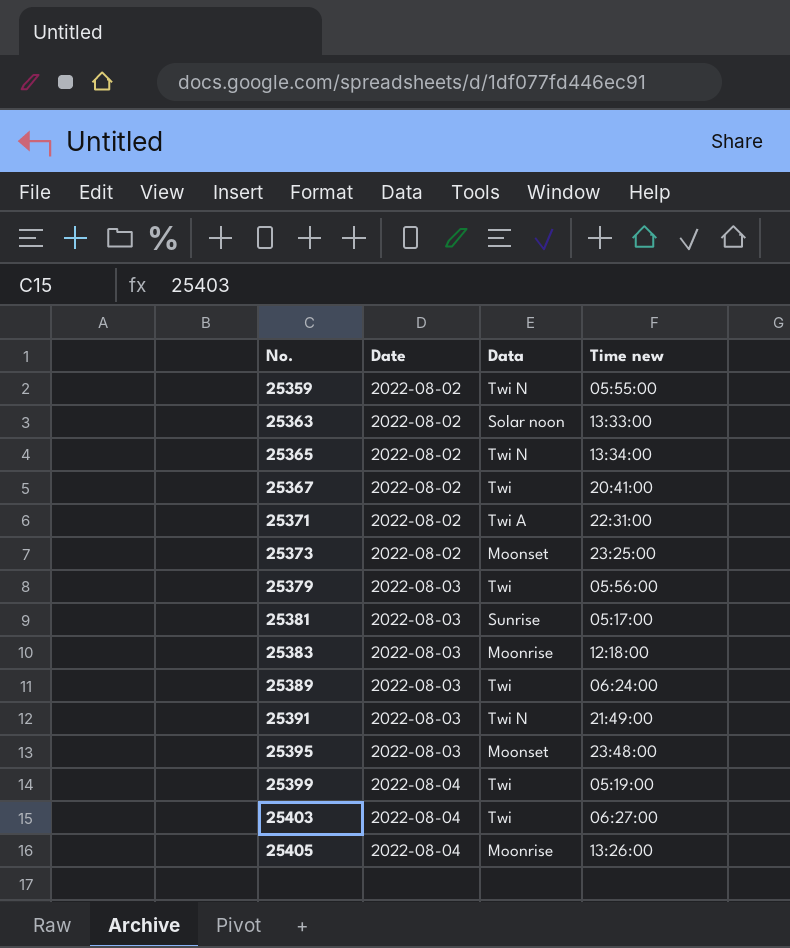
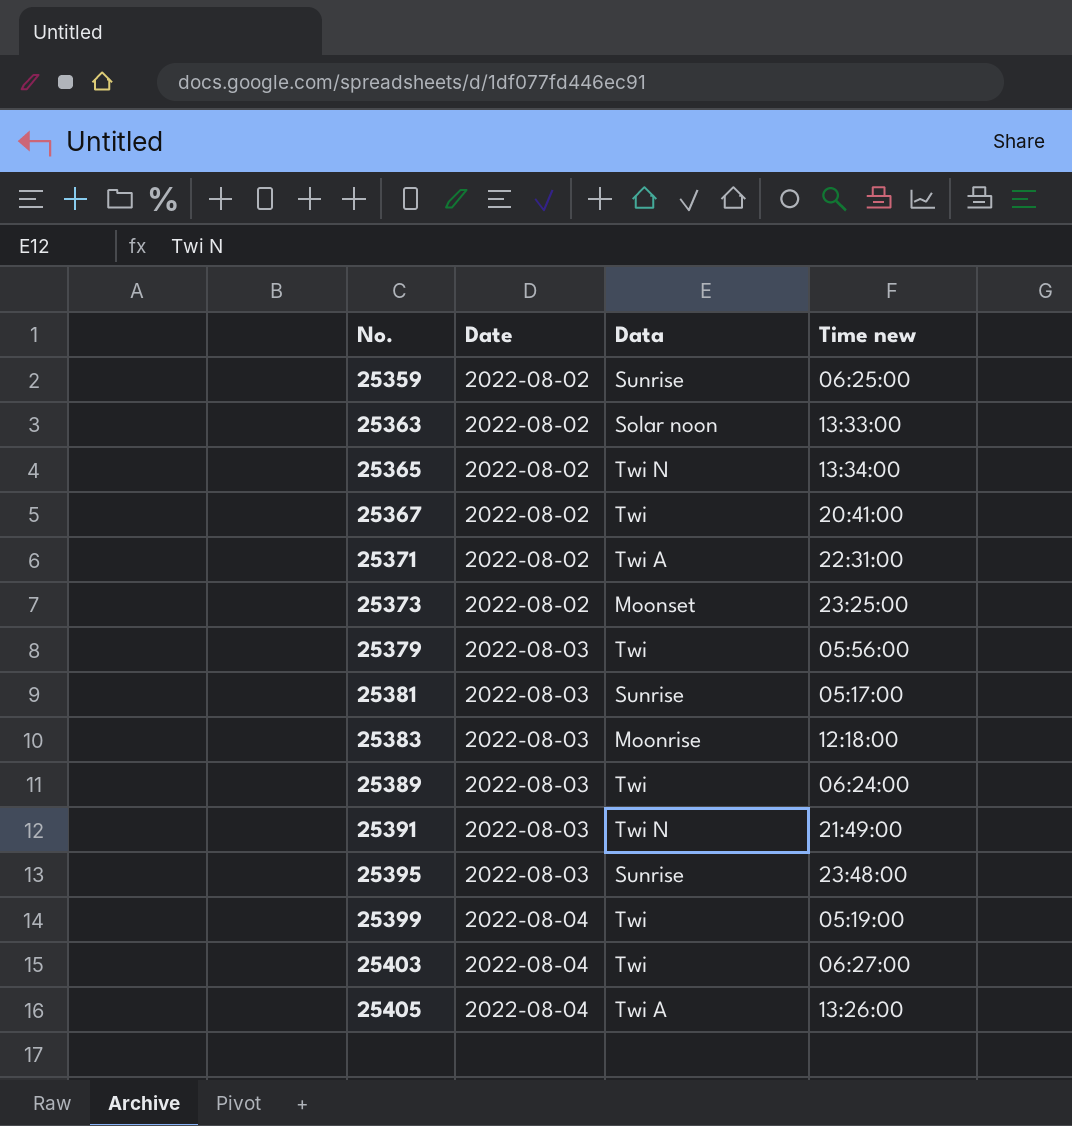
25359 | Data: Twi N -> Sunrise
25359 | Time new: 05:55:00 -> 06:25:00
25395 | Data: Moonset -> Sunrise
25405 | Data: Moonrise -> Twi A

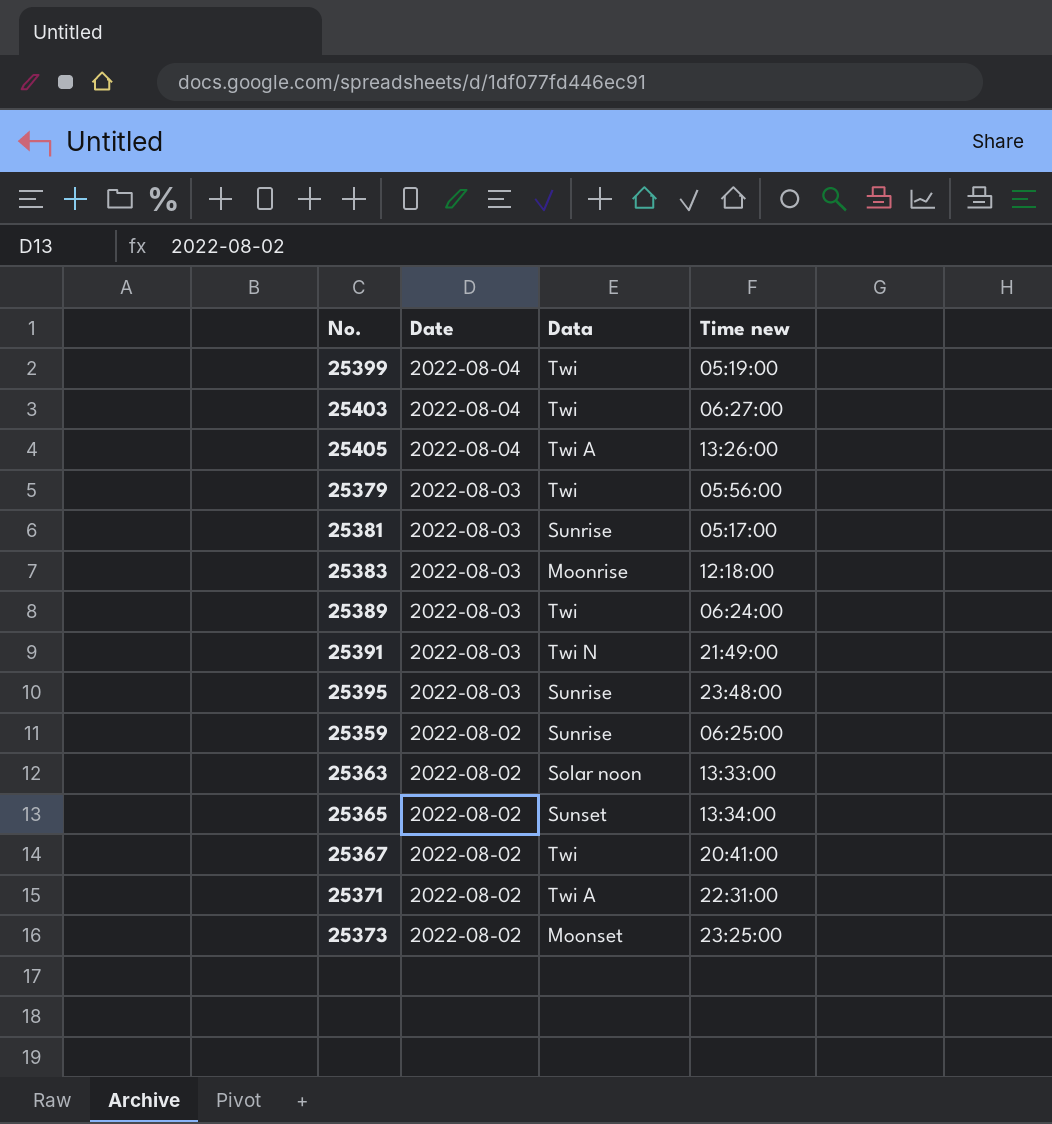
row order: No. ascending -> Date descending
25365 | Data: Twi N -> Sunset

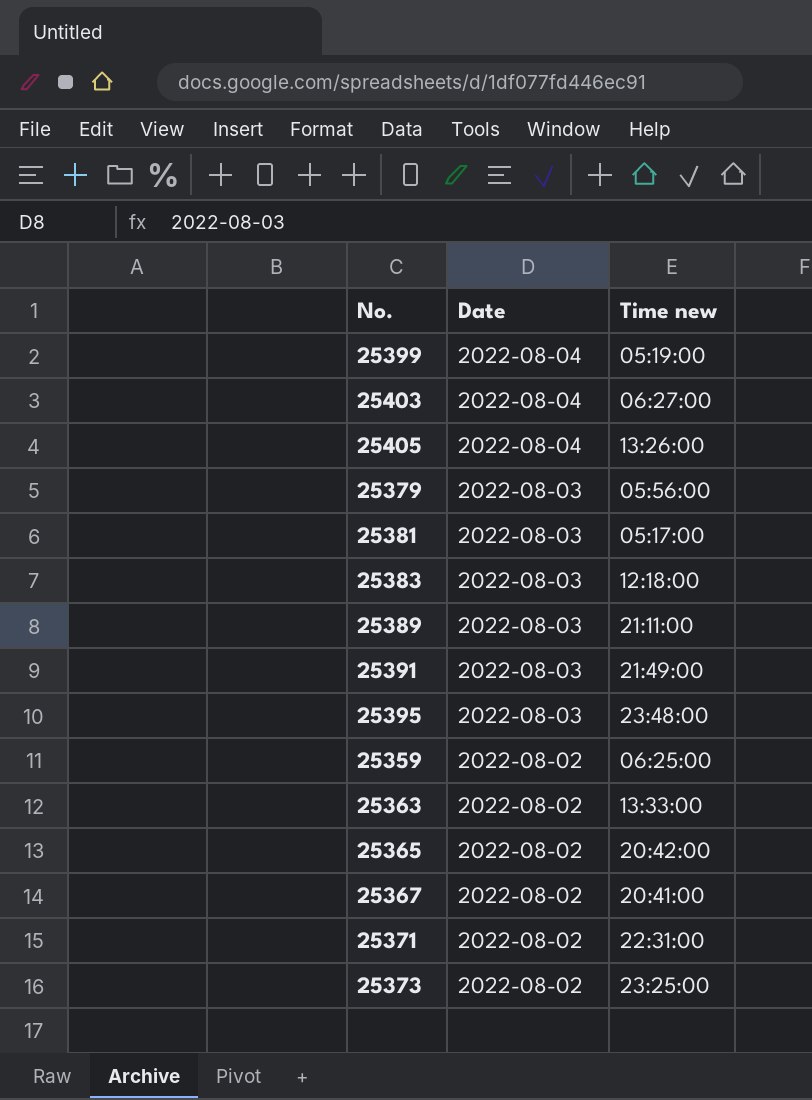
column Data | position: 3 -> none
25389 | Time new: 06:24:00 -> 21:11:00
25365 | Time new: 13:34:00 -> 20:42:00

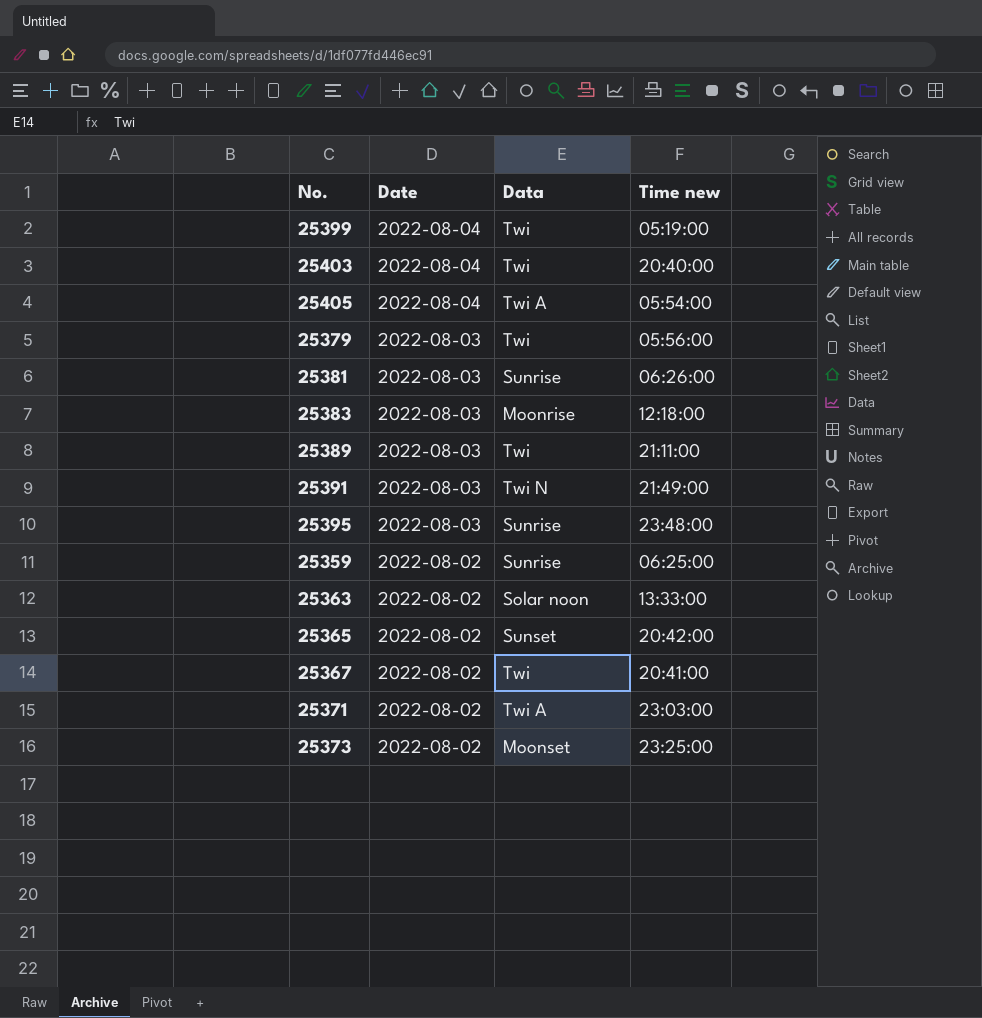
column Data | position: none -> 3
25403 | Time new: 06:27:00 -> 20:40:00
25405 | Time new: 13:26:00 -> 05:54:00
25381 | Time new: 05:17:00 -> 06:26:00
25371 | Time new: 22:31:00 -> 23:03:00

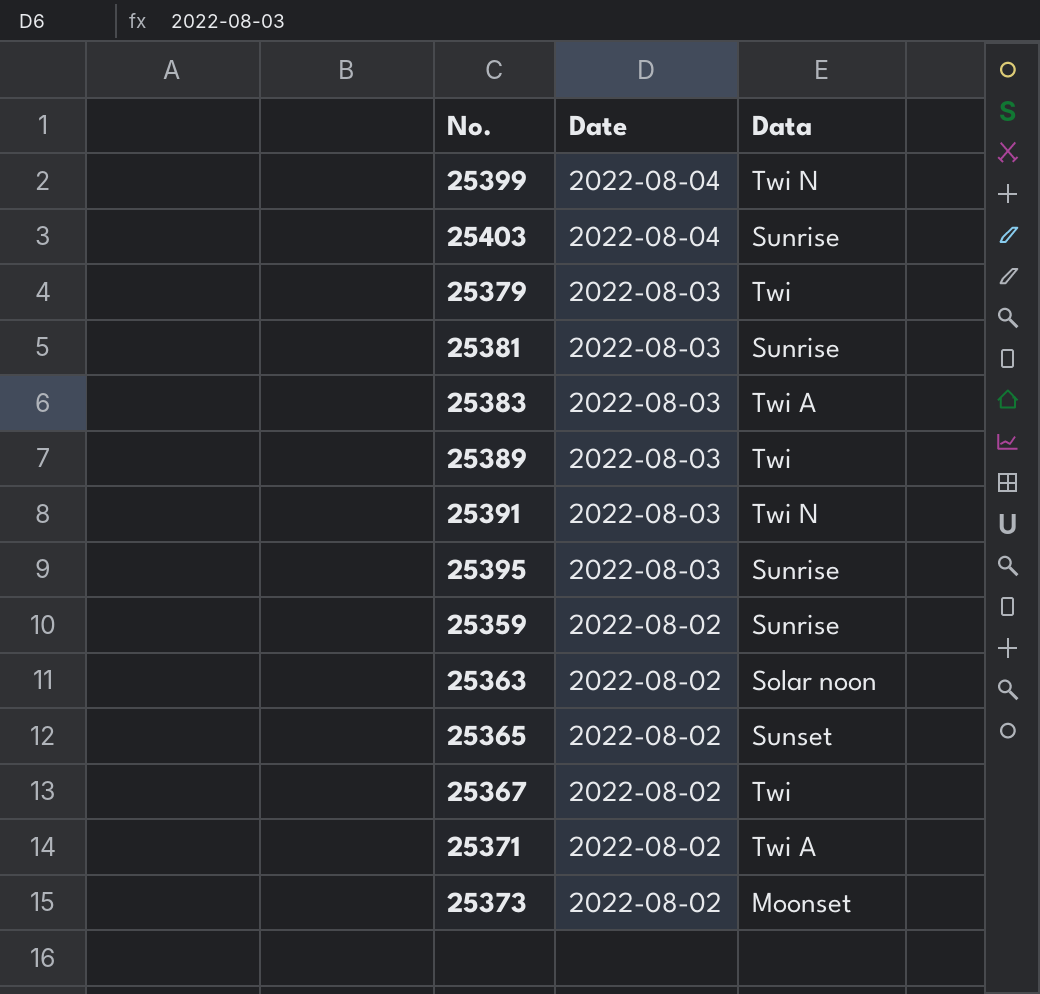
column Time new | position: 4 -> none
row 25405: 2022-08-04 | Twi A | 05:54:00 -> none
25399 | Data: Twi -> Twi N
25403 | Data: Twi -> Sunrise
25383 | Data: Moonrise -> Twi A

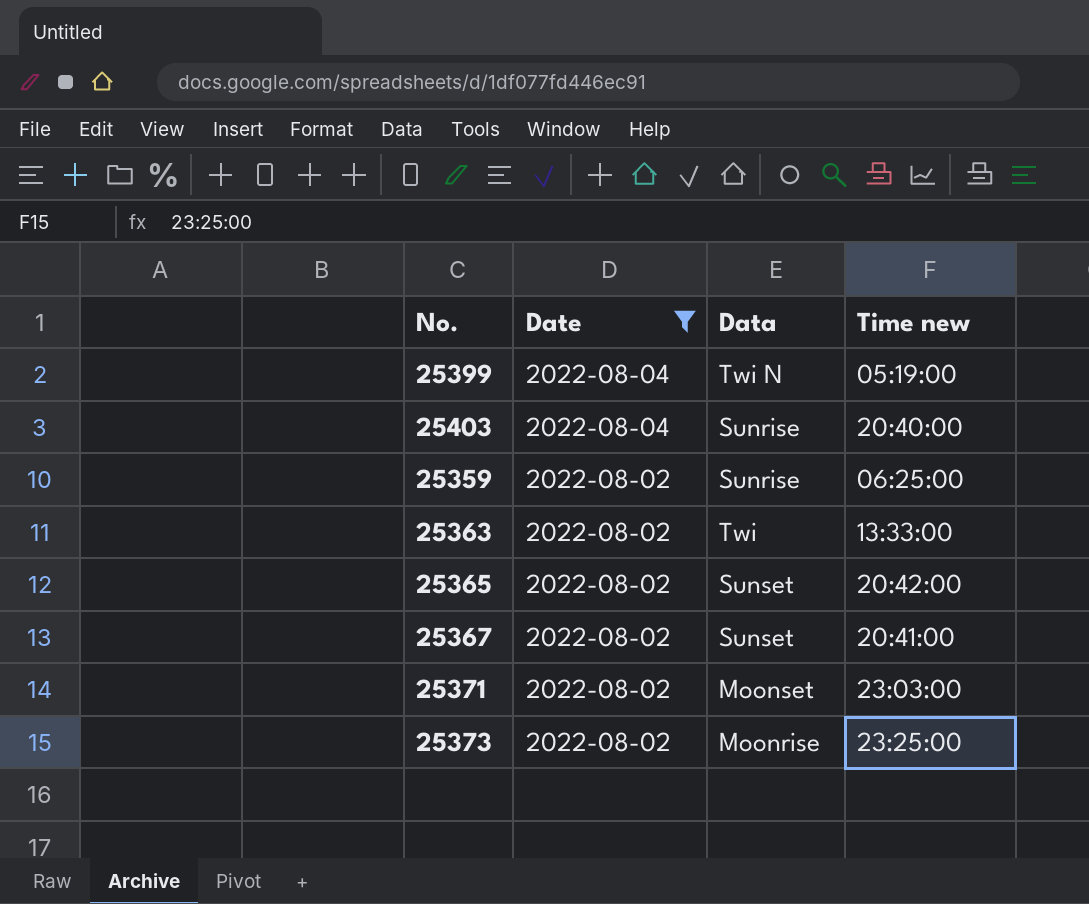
filter: none -> Date != 2022-08-03
column Time new | position: none -> 4
25363 | Data: Solar noon -> Twi
25367 | Data: Twi -> Sunset
25371 | Data: Twi A -> Moonset
25373 | Data: Moonset -> Moonrise

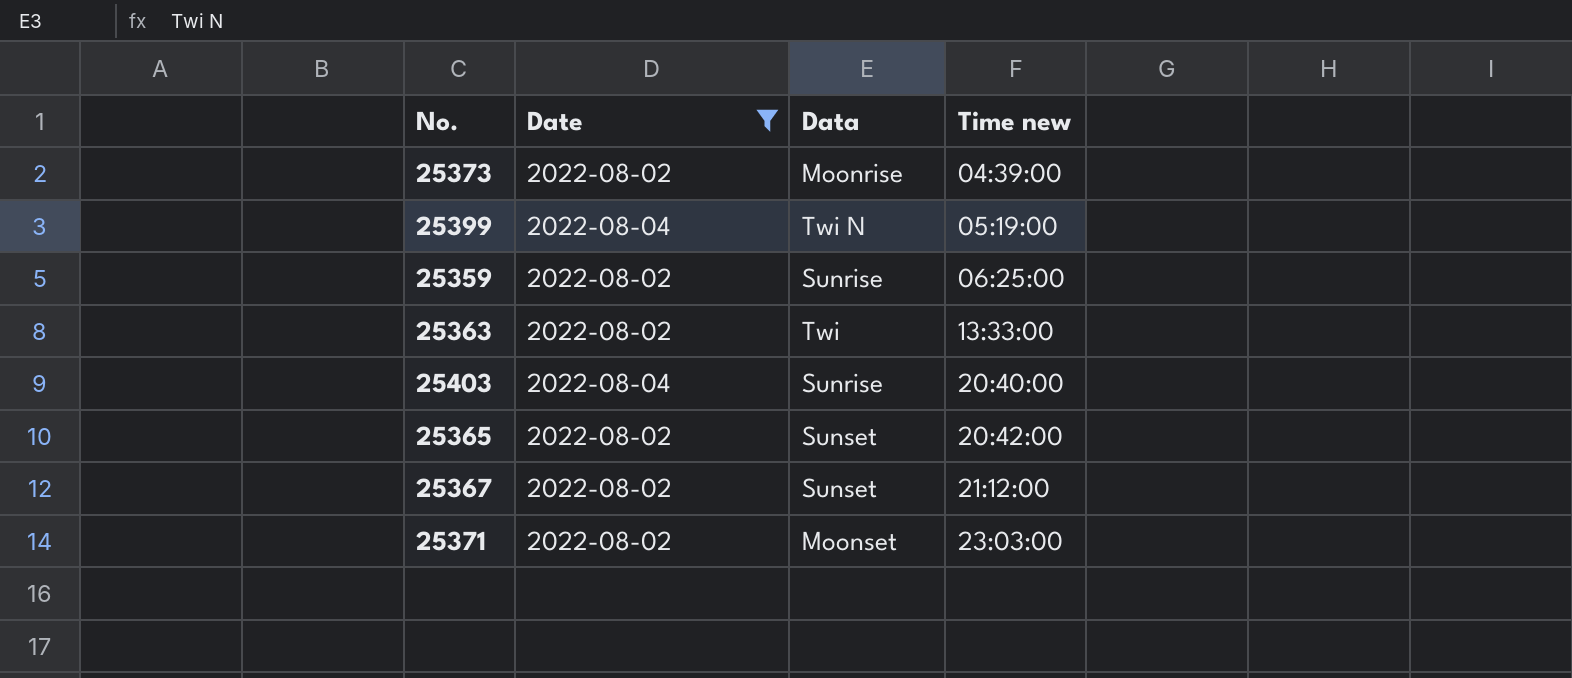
row order: Date descending -> Time new ascending
25373 | Time new: 23:25:00 -> 04:39:00
25367 | Time new: 20:41:00 -> 21:12:00

